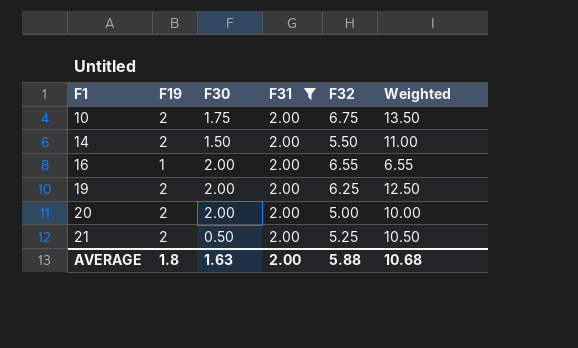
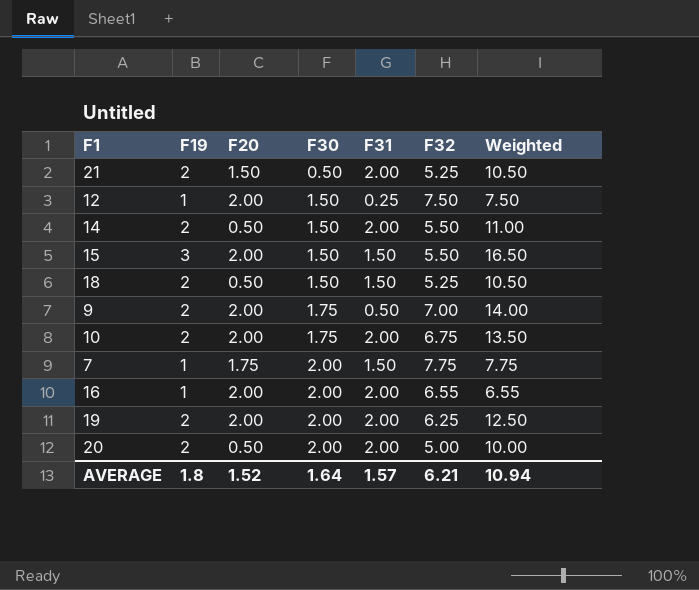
filter: F31 = 2.00 -> none
row order: F1 ascending -> F30 ascending
column F20 | position: none -> 3
AVERAGE | F30: 1.63 -> 1.64
AVERAGE | F31: 2.00 -> 1.57
AVERAGE | F32: 5.88 -> 6.21
AVERAGE | Weighted: 10.68 -> 10.94

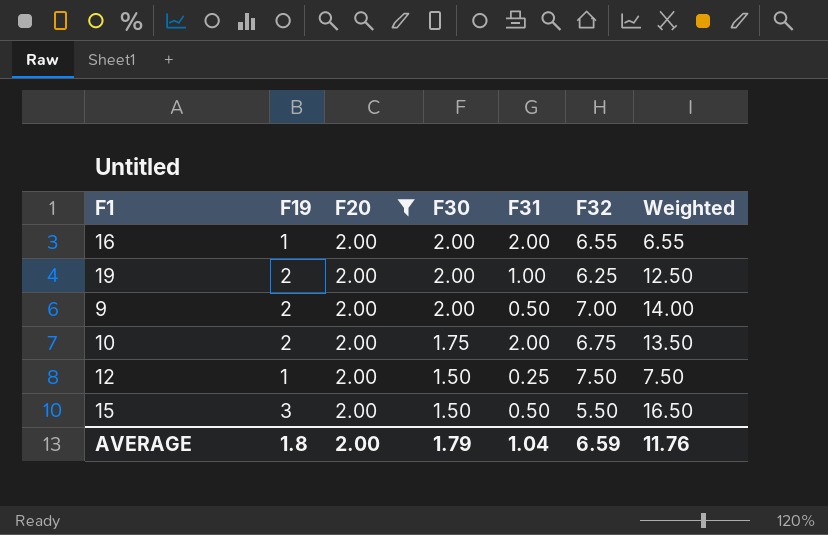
filter: none -> F20 = 2.00
row order: F30 ascending -> F30 descending
19 | F31: 2.00 -> 1.00
9 | F30: 1.75 -> 2.00
15 | F31: 1.50 -> 0.50
AVERAGE | F20: 1.52 -> 2.00
AVERAGE | F30: 1.64 -> 1.79
AVERAGE | F31: 1.57 -> 1.04
AVERAGE | F32: 6.21 -> 6.59
AVERAGE | Weighted: 10.94 -> 11.76

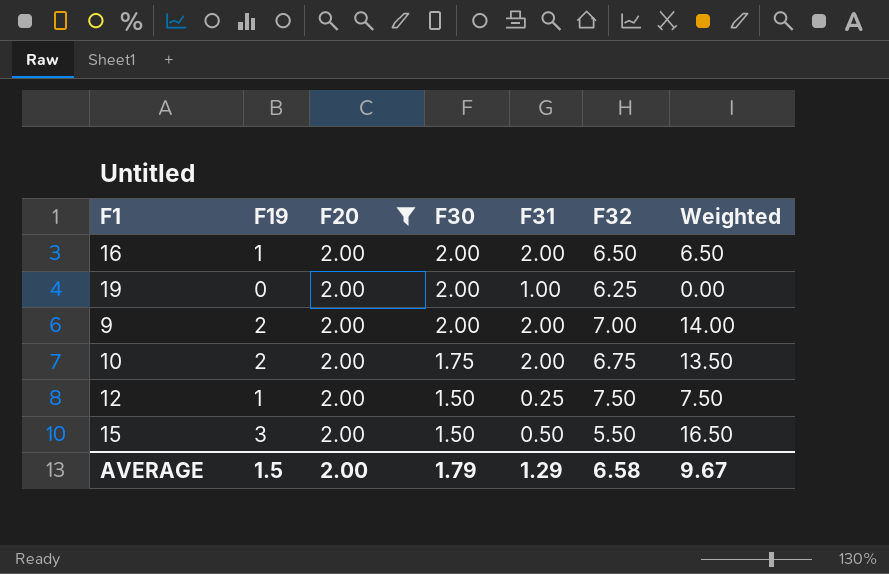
16 | F32: 6.55 -> 6.50
16 | Weighted: 6.55 -> 6.50
19 | F19: 2 -> 0
19 | Weighted: 12.50 -> 0.00
9 | F31: 0.50 -> 2.00
AVERAGE | F19: 1.8 -> 1.5
AVERAGE | F31: 1.04 -> 1.29
AVERAGE | F32: 6.59 -> 6.58
AVERAGE | Weighted: 11.76 -> 9.67

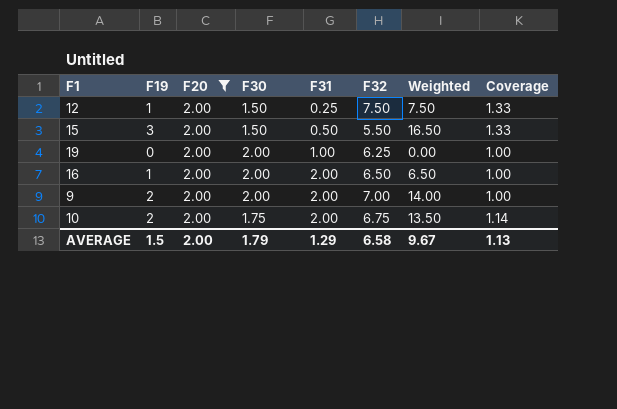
row order: F30 descending -> F31 ascending
column Coverage | formula: none -> [F20] / [F30]

